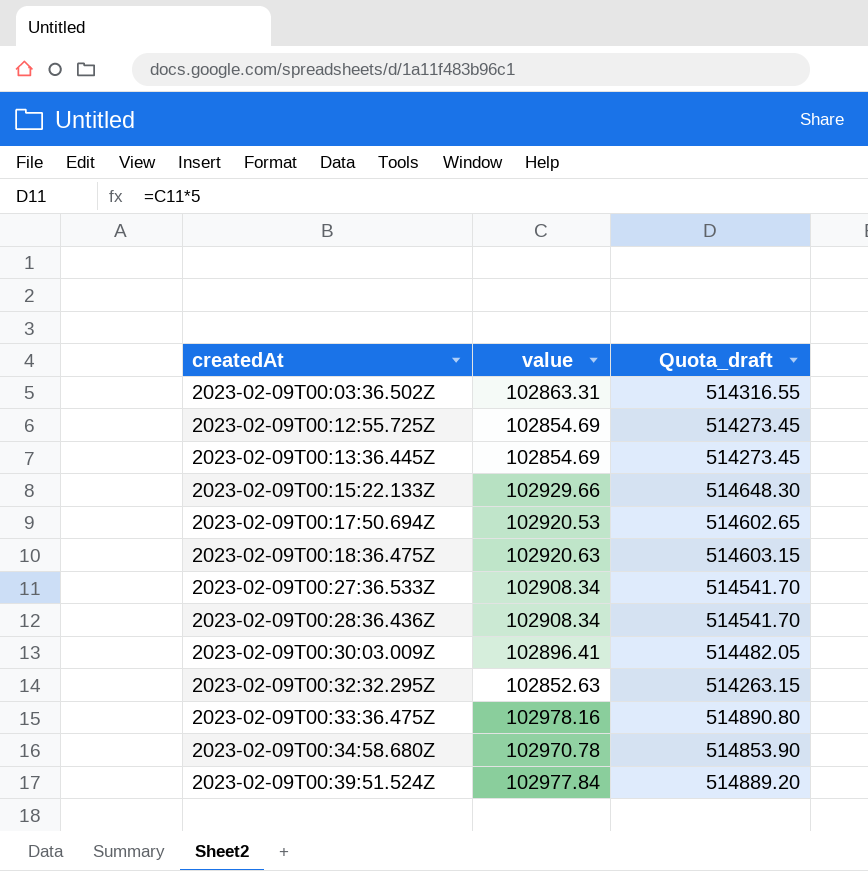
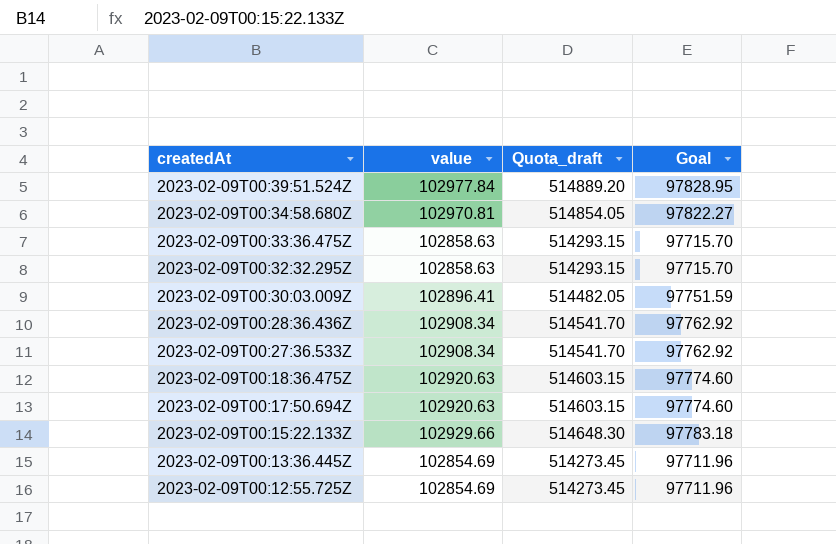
row order: createdAt ascending -> createdAt descending
column Goal | formula: none -> [value] * 0.95
row 2023-02-09T00:03:36.502Z: 102863.31 | 514316.55 -> none
2023-02-09T00:34:58.680Z | value: 102970.78 -> 102970.81
2023-02-09T00:34:58.680Z | Quota_draft: 514853.90 -> 514854.05
2023-02-09T00:33:36.475Z | value: 102978.16 -> 102858.63
2023-02-09T00:33:36.475Z | Quota_draft: 514890.80 -> 514293.15
2023-02-09T00:32:32.295Z | value: 102852.63 -> 102858.63
2023-02-09T00:32:32.295Z | Quota_draft: 514263.15 -> 514293.15
2023-02-09T00:17:50.694Z | value: 102920.53 -> 102920.63
2023-02-09T00:17:50.694Z | Quota_draft: 514602.65 -> 514603.15

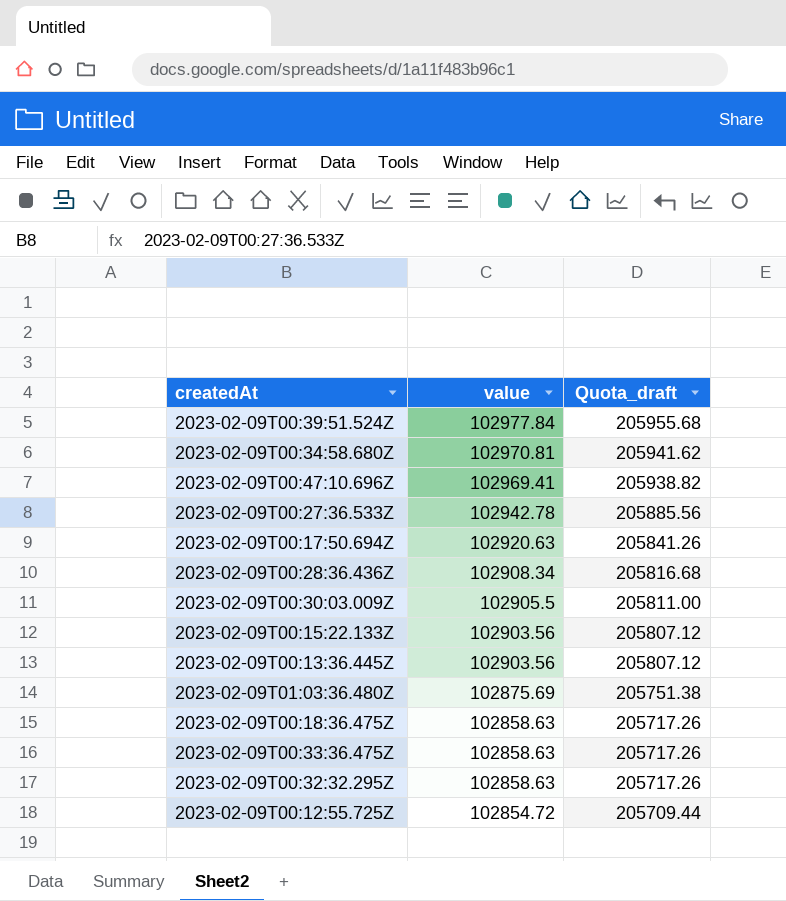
row order: createdAt descending -> value descending
column Goal | formula: [value] * 0.95 -> none
column Quota_draft | formula: [value] * 5 -> [value] * 2
row 2023-02-09T00:47:10.696Z: none -> 102969.41 | 205938.82
2023-02-09T00:27:36.533Z | value: 102908.34 -> 102942.78
2023-02-09T00:30:03.009Z | value: 102896.41 -> 102905.5
2023-02-09T00:15:22.133Z | value: 102929.66 -> 102903.56
2023-02-09T00:13:36.445Z | value: 102854.69 -> 102903.56
row 2023-02-09T01:03:36.480Z: none -> 102875.69 | 205751.38
2023-02-09T00:18:36.475Z | value: 102920.63 -> 102858.63
2023-02-09T00:12:55.725Z | value: 102854.69 -> 102854.72

